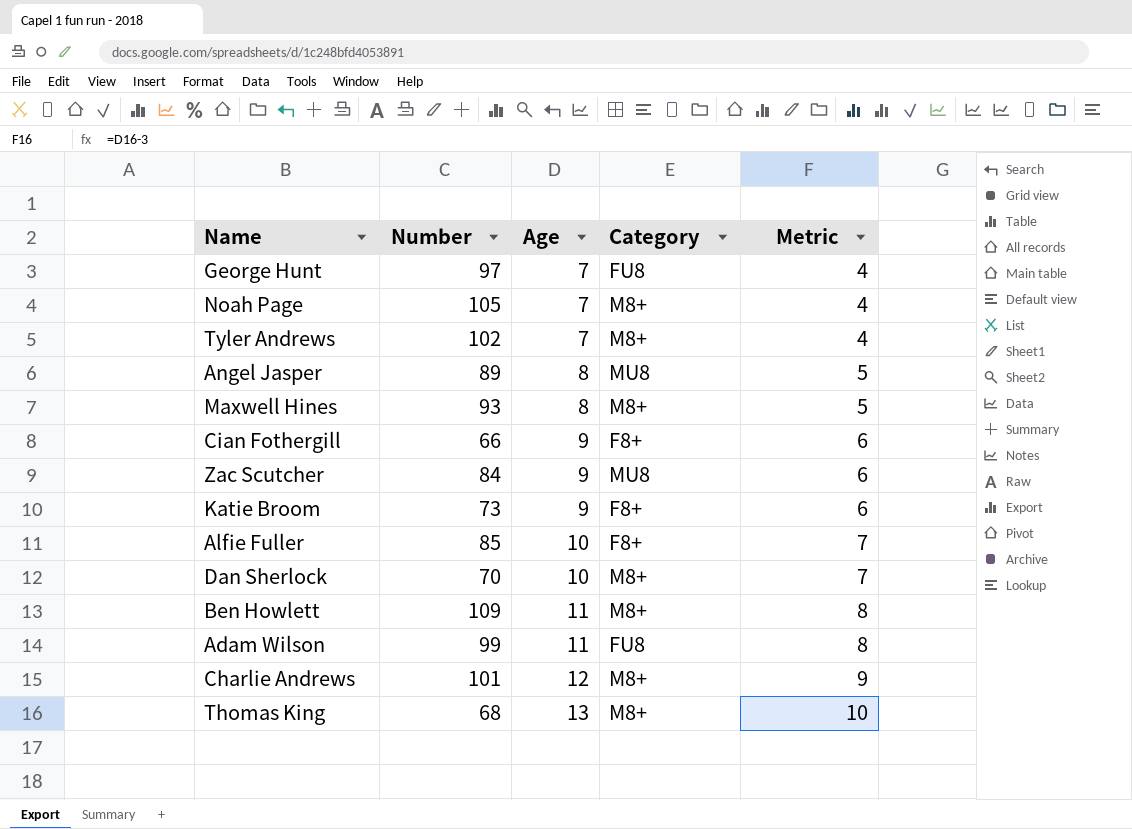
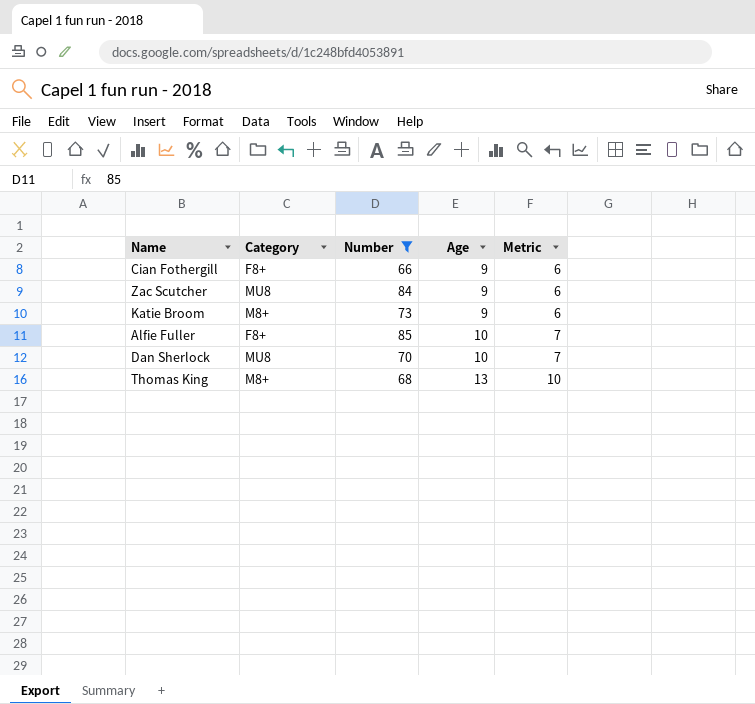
filter: none -> Number <= 85
column Category | position: 4 -> 2
Katie Broom | Category: F8+ -> M8+
Dan Sherlock | Category: M8+ -> MU8

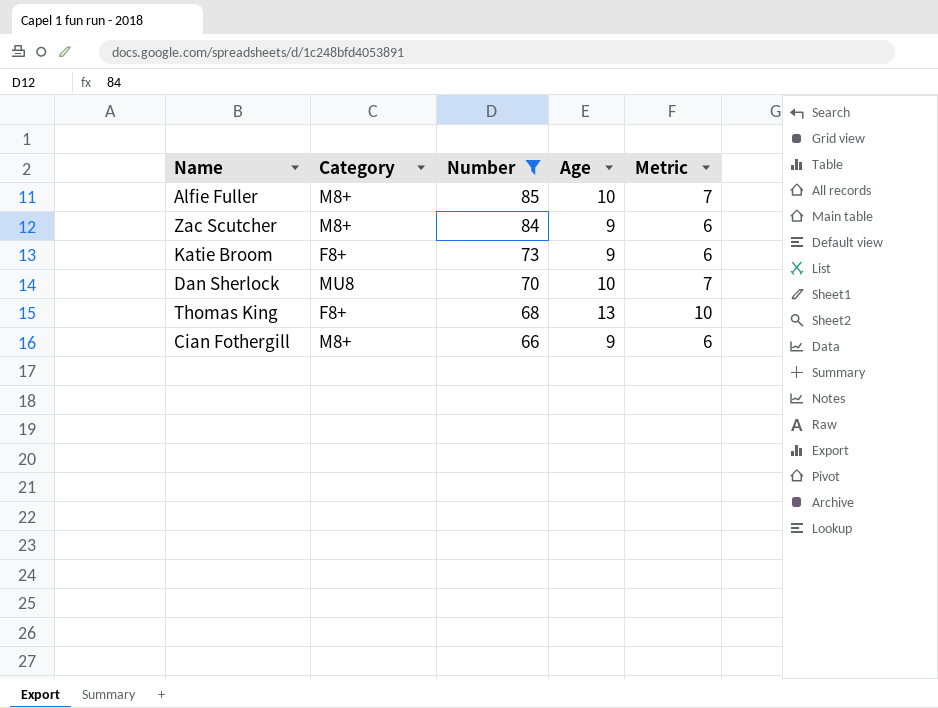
row order: Age ascending -> Number descending
Alfie Fuller | Category: F8+ -> M8+
Zac Scutcher | Category: MU8 -> M8+
Katie Broom | Category: M8+ -> F8+
Thomas King | Category: M8+ -> F8+
Cian Fothergill | Category: F8+ -> M8+

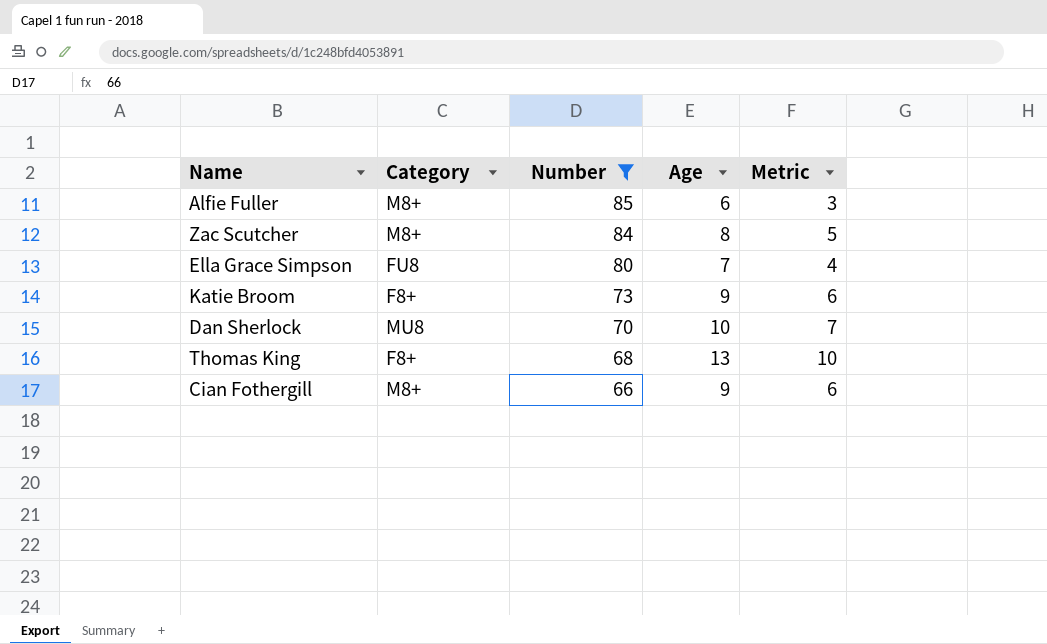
Alfie Fuller | Age: 10 -> 6
Alfie Fuller | Metric: 7 -> 3
Zac Scutcher | Age: 9 -> 8
Zac Scutcher | Metric: 6 -> 5
row Ella Grace Simpson: none -> FU8 | 80 | 7 | 4

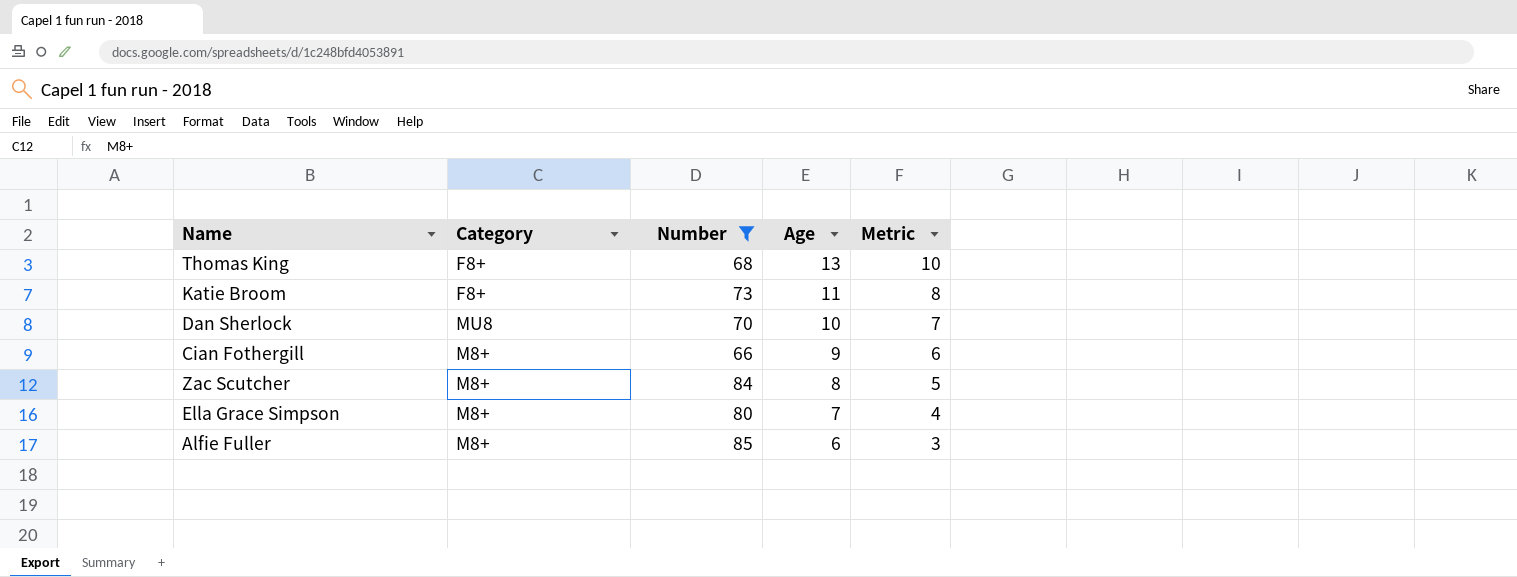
row order: Number descending -> Age descending
Katie Broom | Age: 9 -> 11
Katie Broom | Metric: 6 -> 8
Ella Grace Simpson | Category: FU8 -> M8+

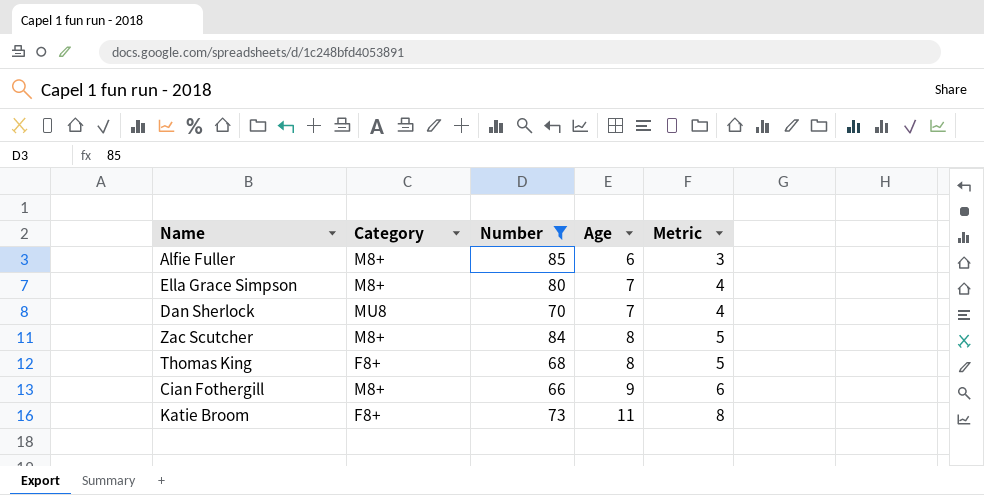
row order: Age descending -> Age ascending
Dan Sherlock | Age: 10 -> 7
Dan Sherlock | Metric: 7 -> 4
Thomas King | Age: 13 -> 8
Thomas King | Metric: 10 -> 5

